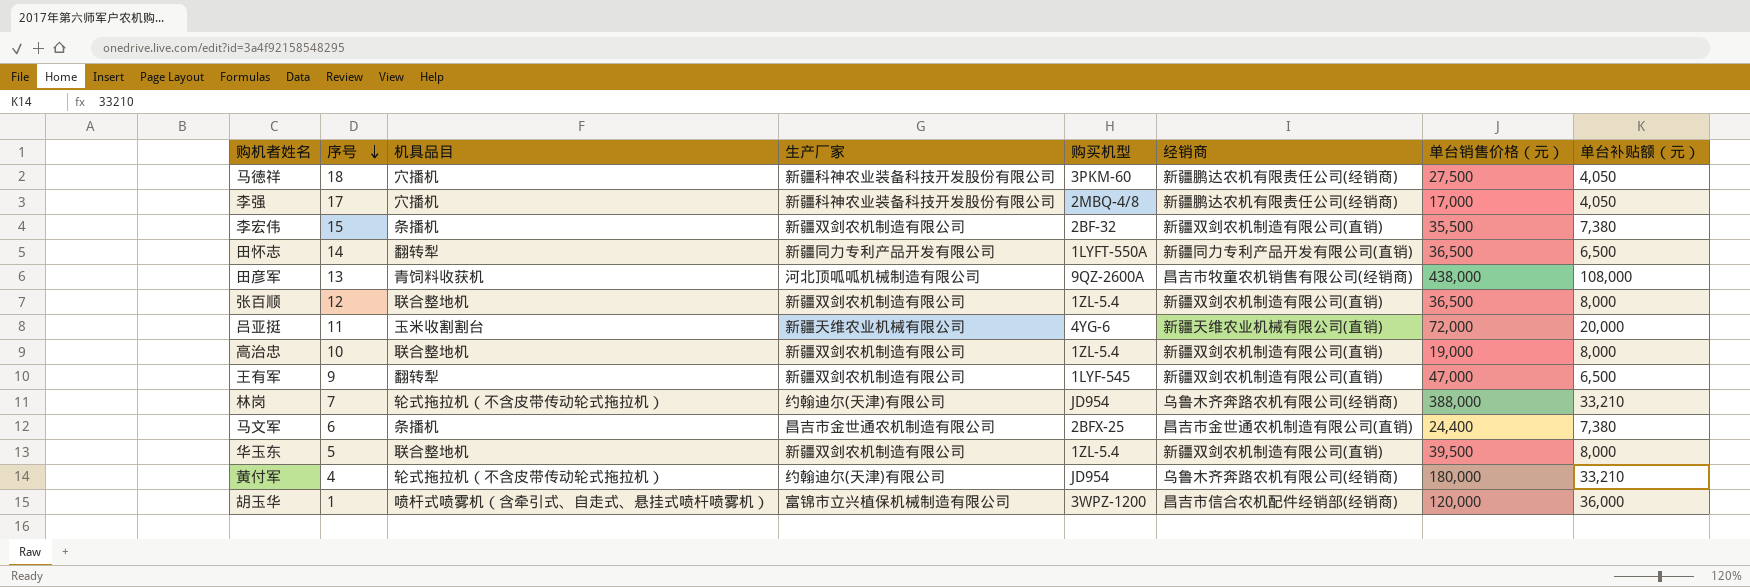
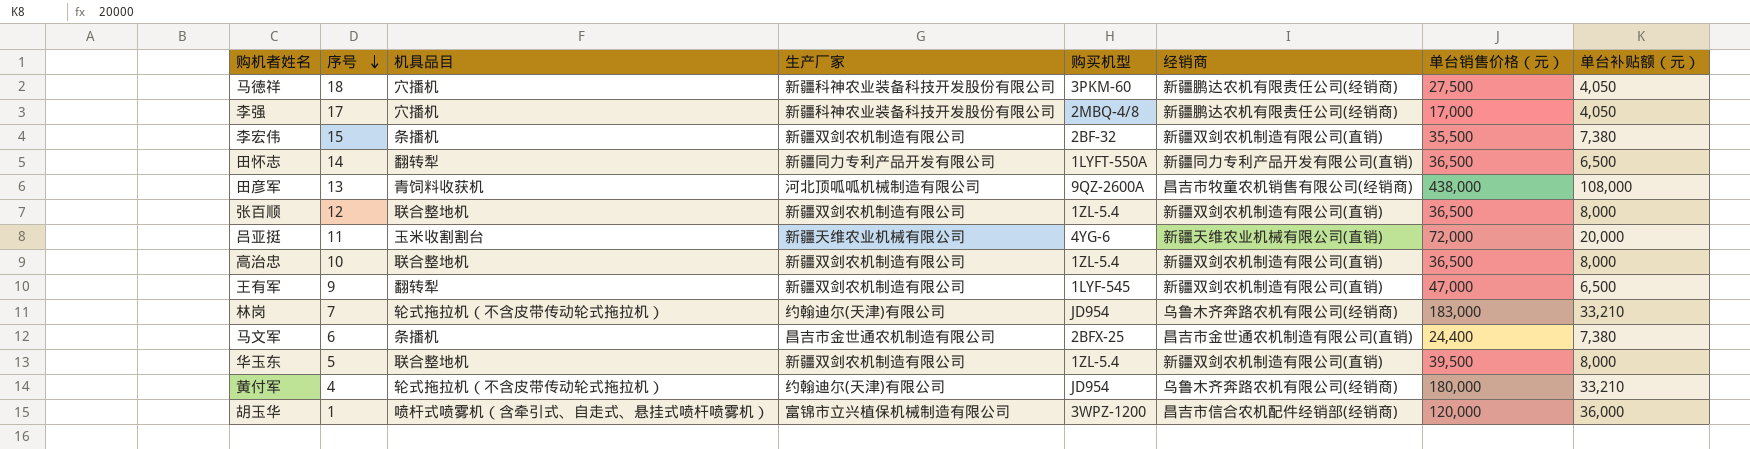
高治忠 | 单台销售价格（元）: 19,000 -> 36,500
林岗 | 单台销售价格（元）: 388,000 -> 183,000

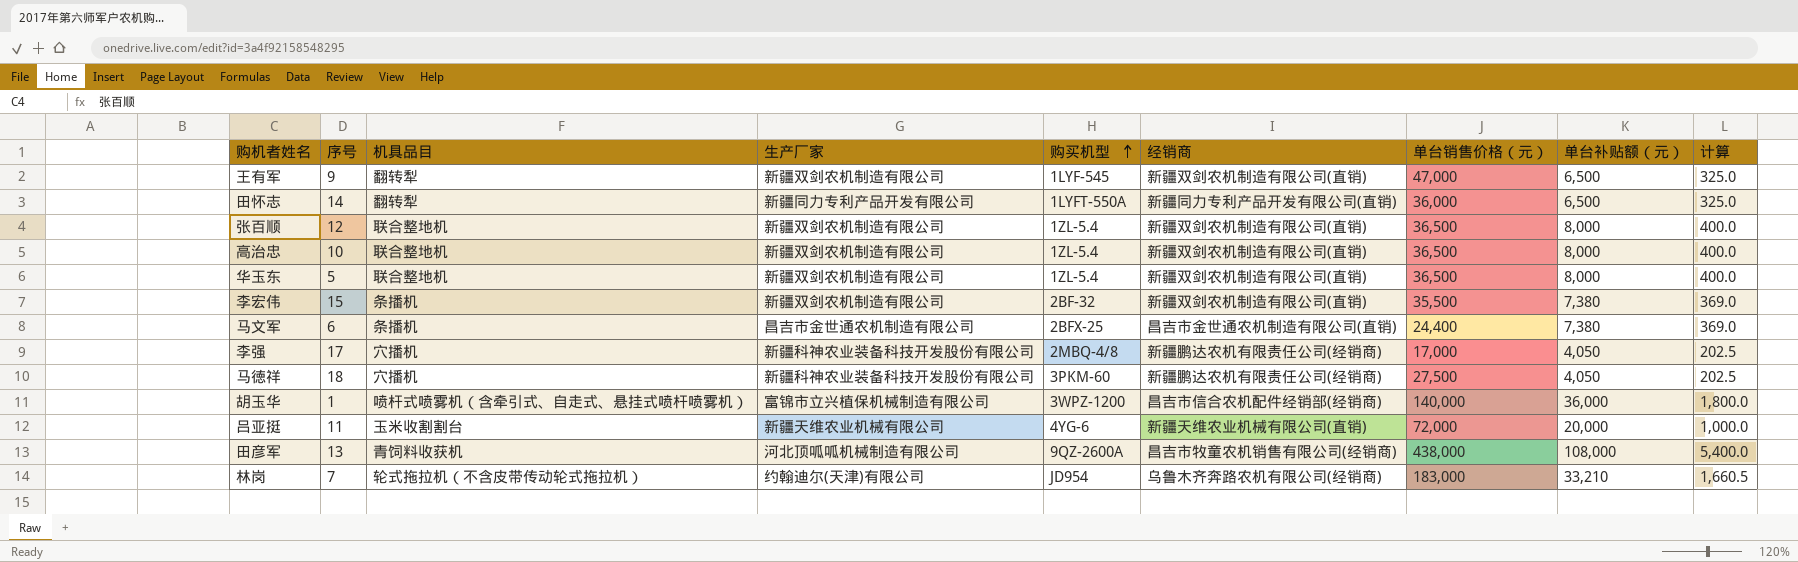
row order: 序号 descending -> 购买机型 ascending
column 计算 | formula: none -> [单台补贴额（元）] * 0.05
row 黄付军: 4 | 轮式拖拉机（不含皮带传动轮式拖拉机） | 约翰迪尔(天津)有限公司 | JD954 | 乌鲁木齐奔路农机有限公司(经销商) | 180,000 | 33,210 -> none
田怀志 | 单台销售价格（元）: 36,500 -> 36,000
华玉东 | 单台销售价格（元）: 39,500 -> 36,500
胡玉华 | 单台销售价格（元）: 120,000 -> 140,000

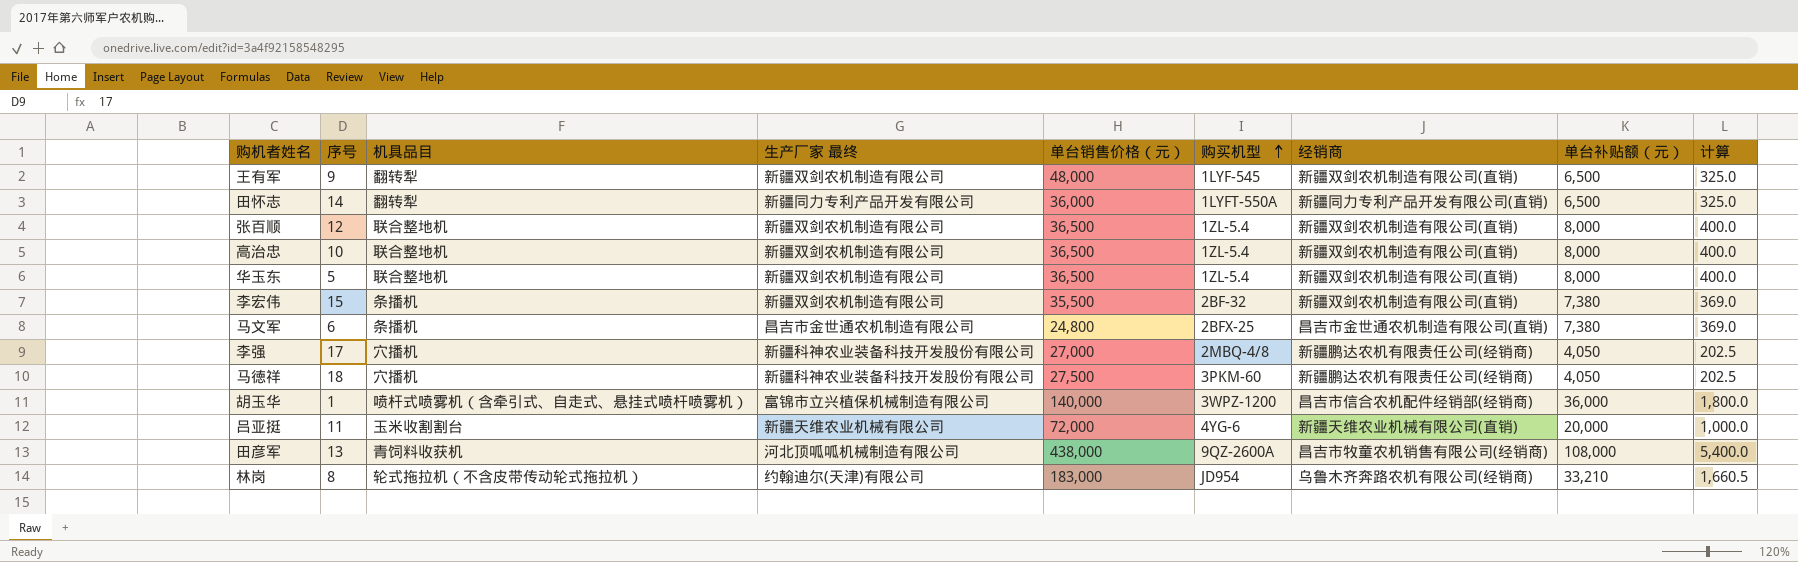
column name: 生产厂家 -> 生产厂家 最终
column 单台销售价格（元） | position: 7 -> 5
王有军 | 单台销售价格（元）: 47,000 -> 48,000
马文军 | 单台销售价格（元）: 24,400 -> 24,800
李强 | 单台销售价格（元）: 17,000 -> 27,000
林岗 | 序号: 7 -> 8

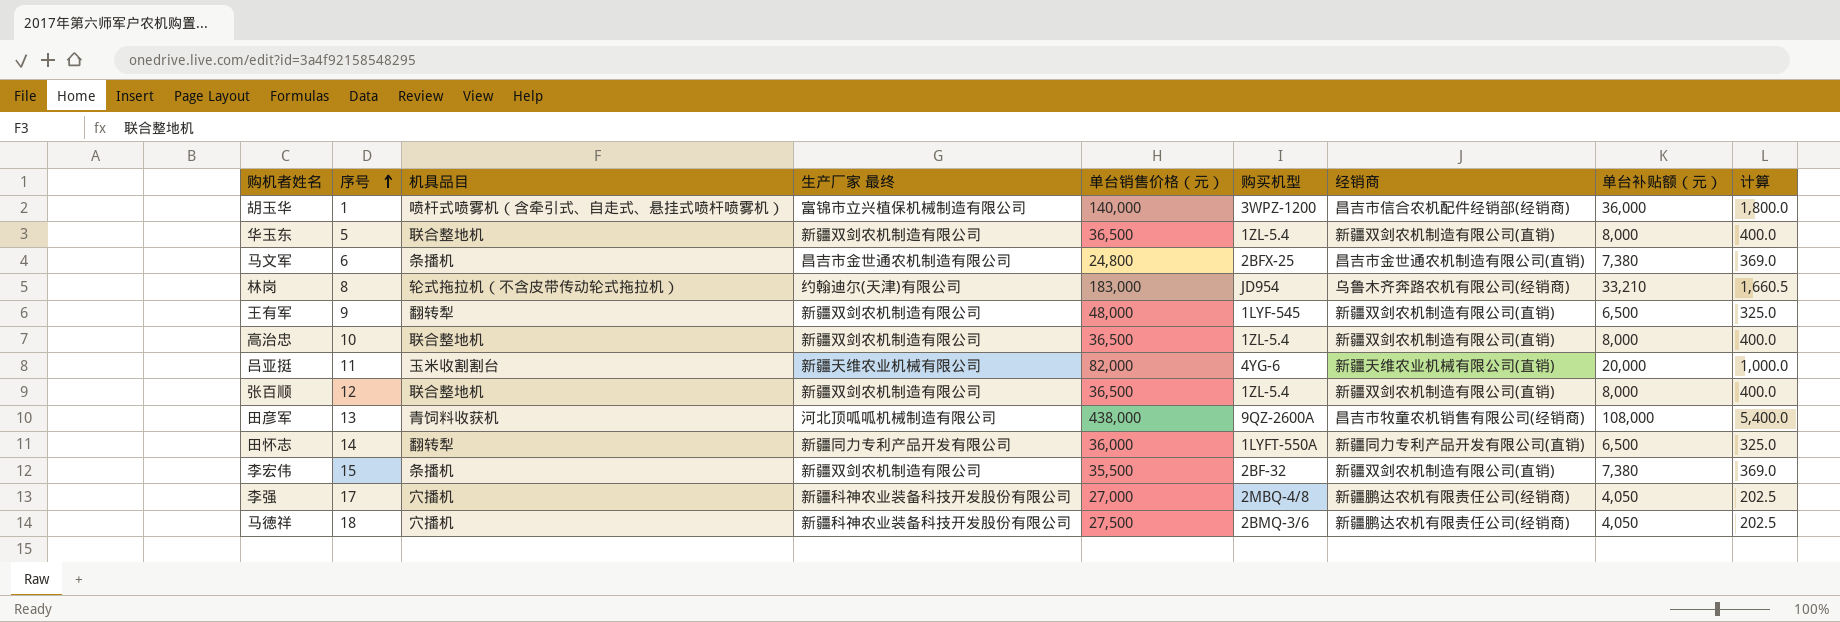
row order: 购买机型 ascending -> 序号 ascending
吕亚挺 | 单台销售价格（元）: 72,000 -> 82,000
马徳祥 | 购买机型: 3PKM-60 -> 2BMQ-3/6

